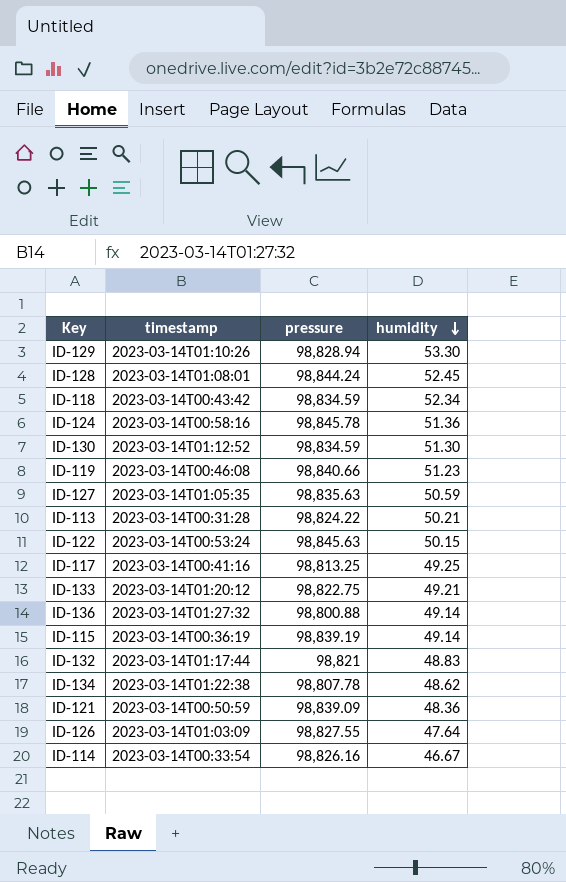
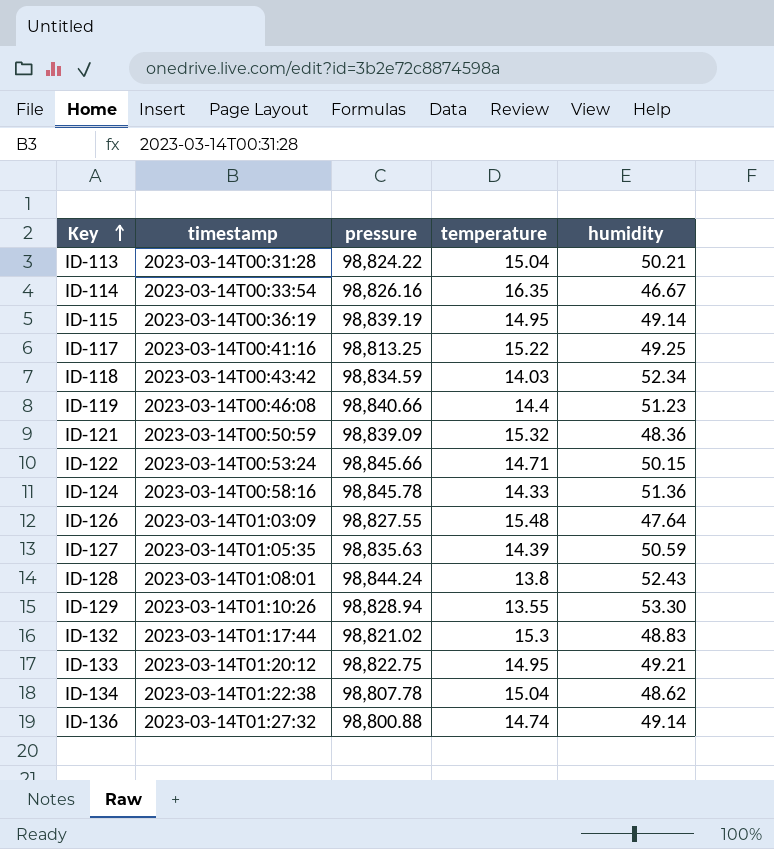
row order: humidity descending -> Key ascending
column temperature | position: none -> 4
row ID-130: 2023-03-14T01:12:52 | 98,834.59 | 51.30 -> none
ID-122 | pressure: 98,845.63 -> 98,845.66
ID-128 | humidity: 52.45 -> 52.43
ID-132 | pressure: 98,821 -> 98,821.02

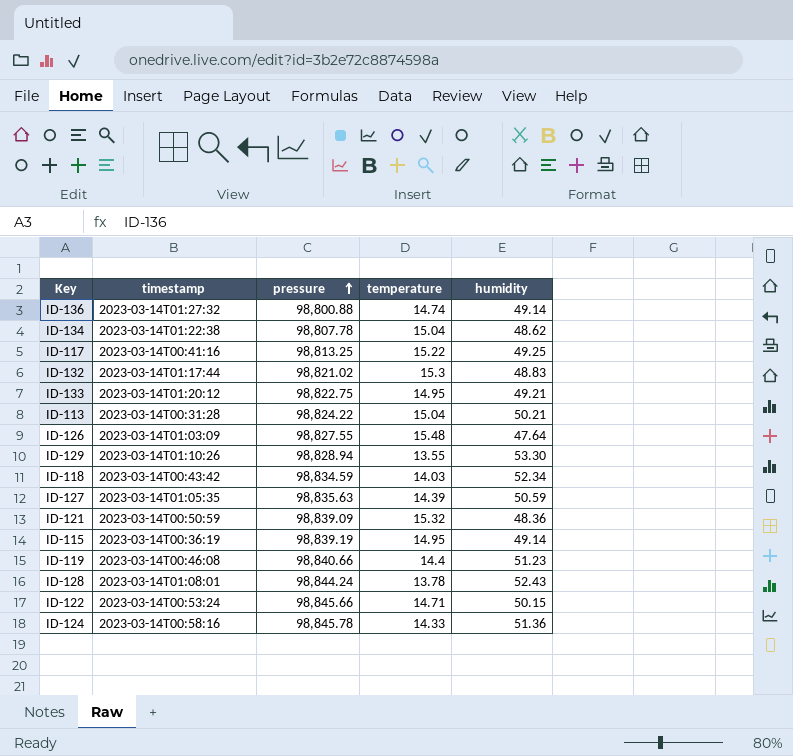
row order: Key ascending -> pressure ascending
row ID-114: 2023-03-14T00:33:54 | 98,826.16 | 16.35 | 46.67 -> none
ID-128 | temperature: 13.8 -> 13.78

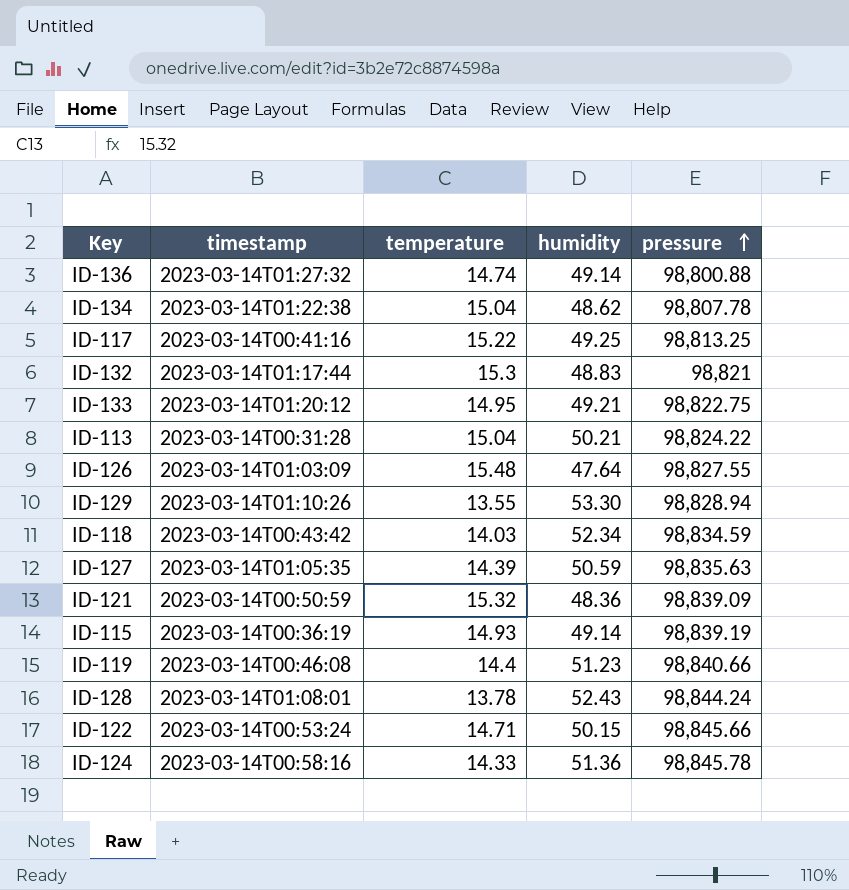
column pressure | position: 3 -> 5
ID-132 | pressure: 98,821.02 -> 98,821
ID-115 | temperature: 14.95 -> 14.93

